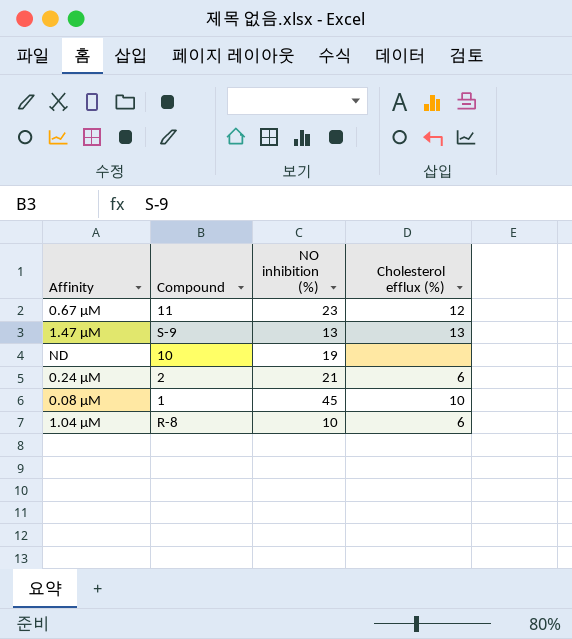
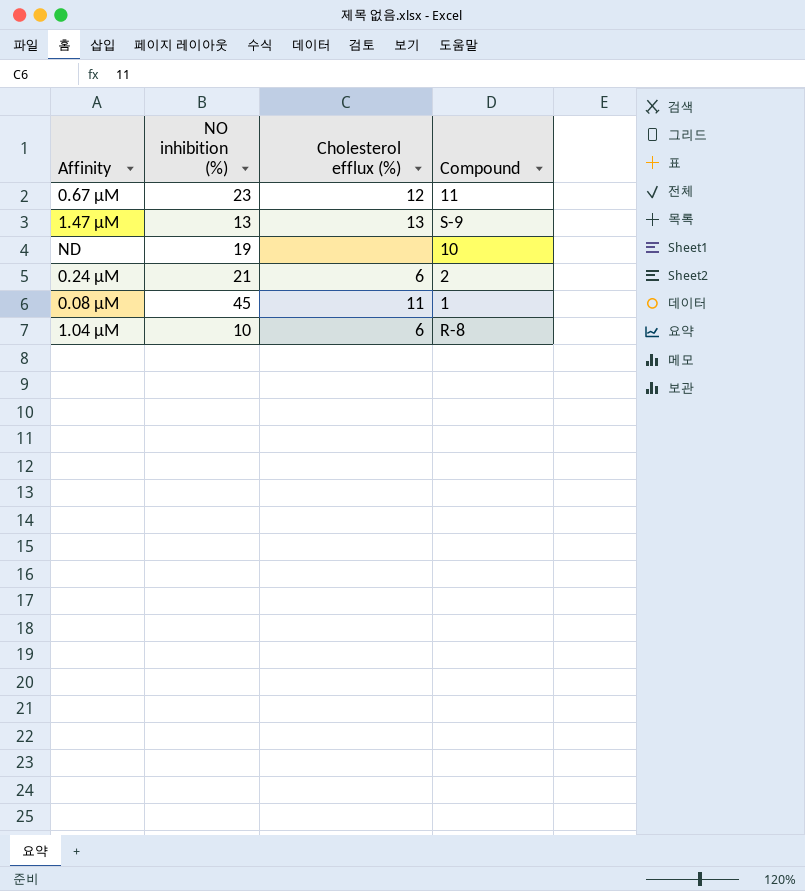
column Compound | position: 2 -> 4
0.08 µM | Cholesterol efflux (%): 10 -> 11

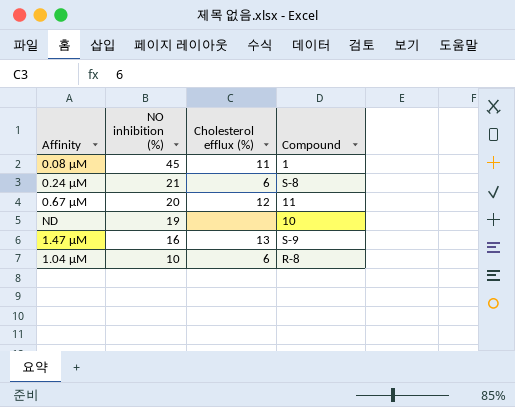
row order: none -> NO inhibition (%) descending
0.24 µM | Compound: 2 -> S-8
0.67 µM | NO inhibition (%): 23 -> 20
1.47 µM | NO inhibition (%): 13 -> 16

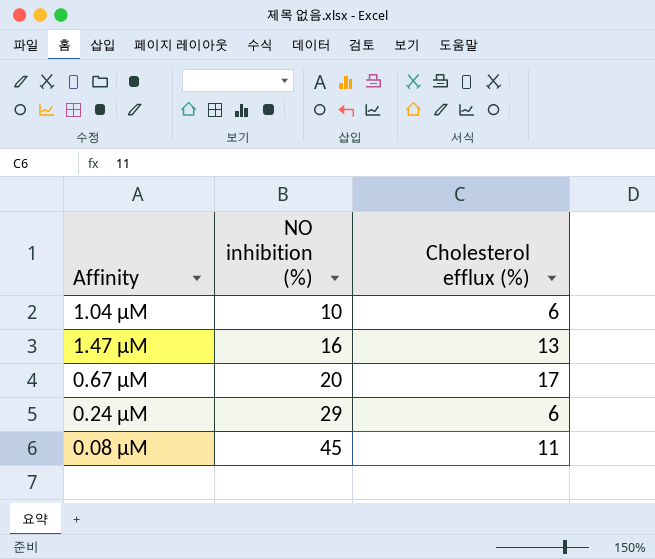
row order: NO inhibition (%) descending -> NO inhibition (%) ascending
column Compound | position: 4 -> none
row ND: 19 | none | 10 -> none
0.67 µM | Cholesterol efflux (%): 12 -> 17
0.24 µM | NO inhibition (%): 21 -> 29

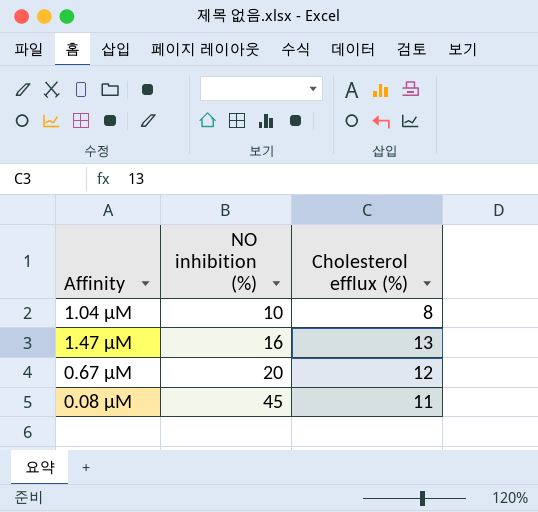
row 0.24 µM: 29 | 6 -> none
1.04 µM | Cholesterol efflux (%): 6 -> 8
0.67 µM | Cholesterol efflux (%): 17 -> 12

